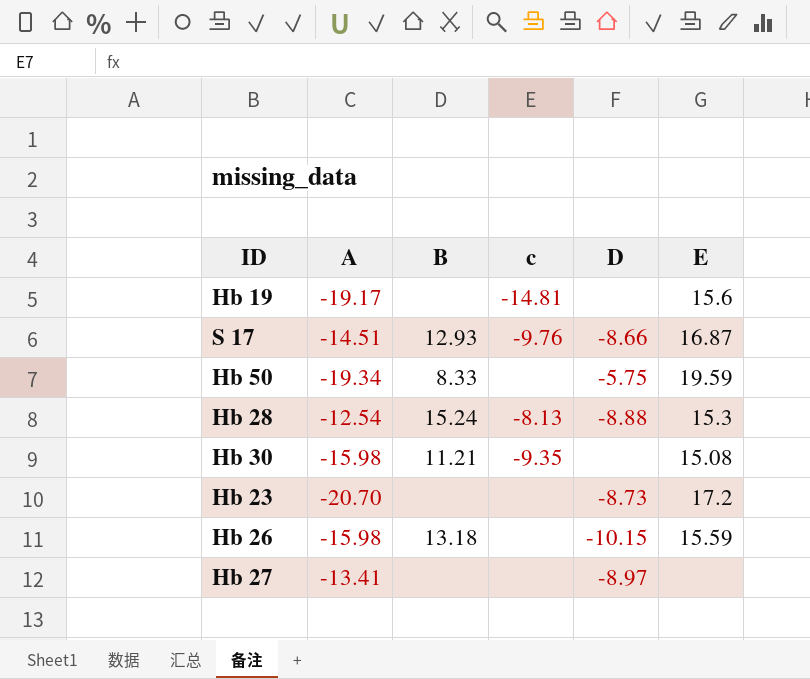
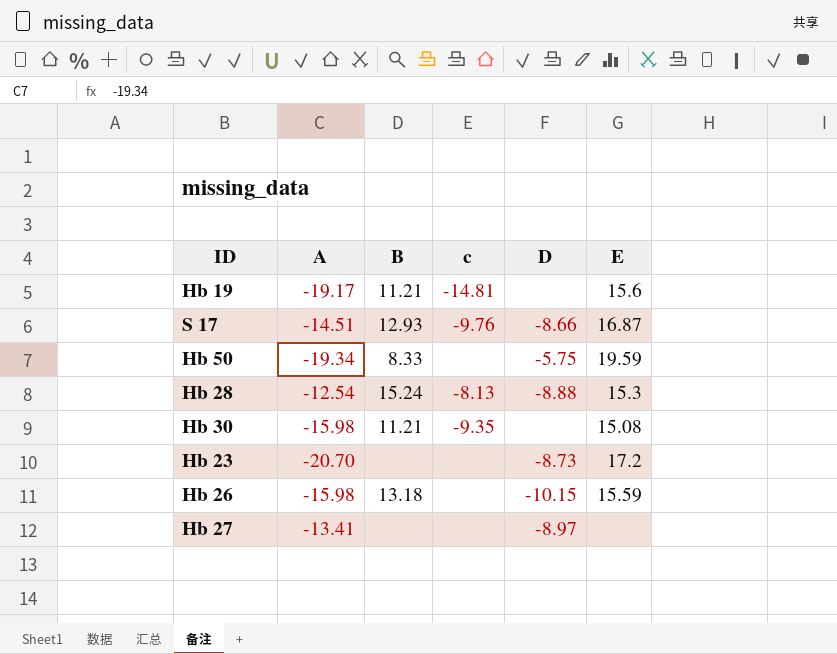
Hb 19 | B: none -> 11.21

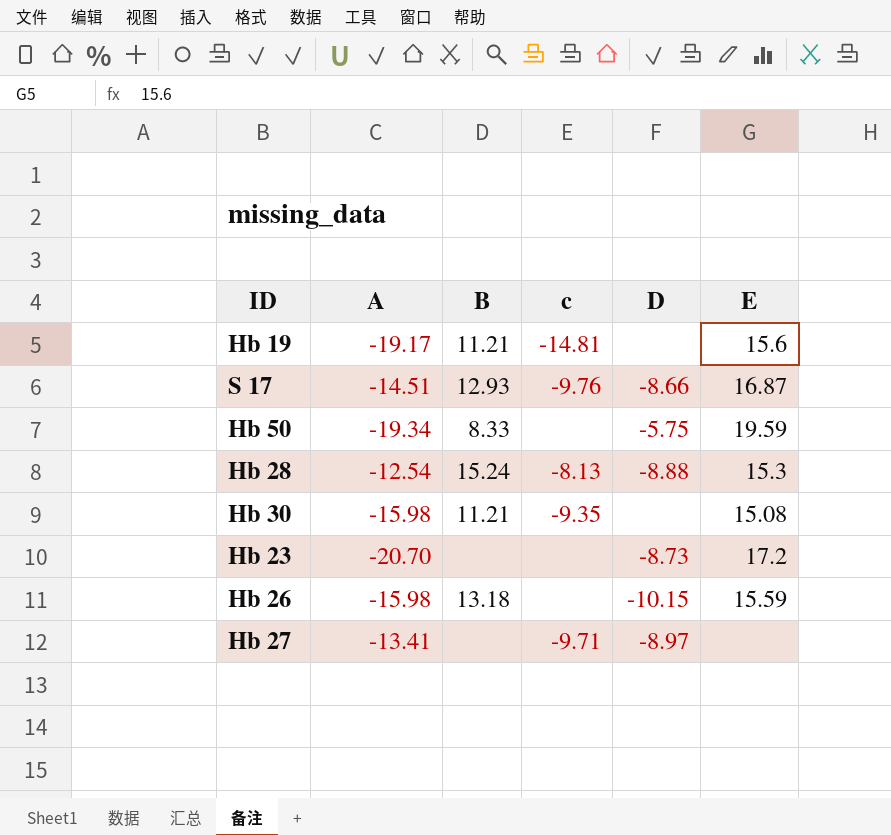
Hb 27 | c: none -> -9.71

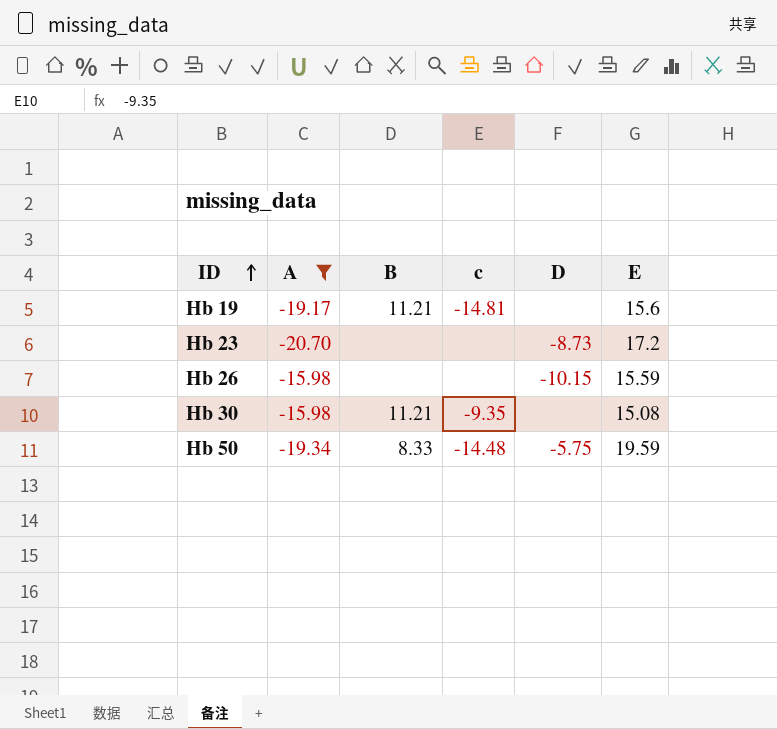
filter: none -> A <= -15.98
row order: none -> ID ascending
Hb 26 | B: 13.18 -> none
Hb 50 | c: none -> -14.48

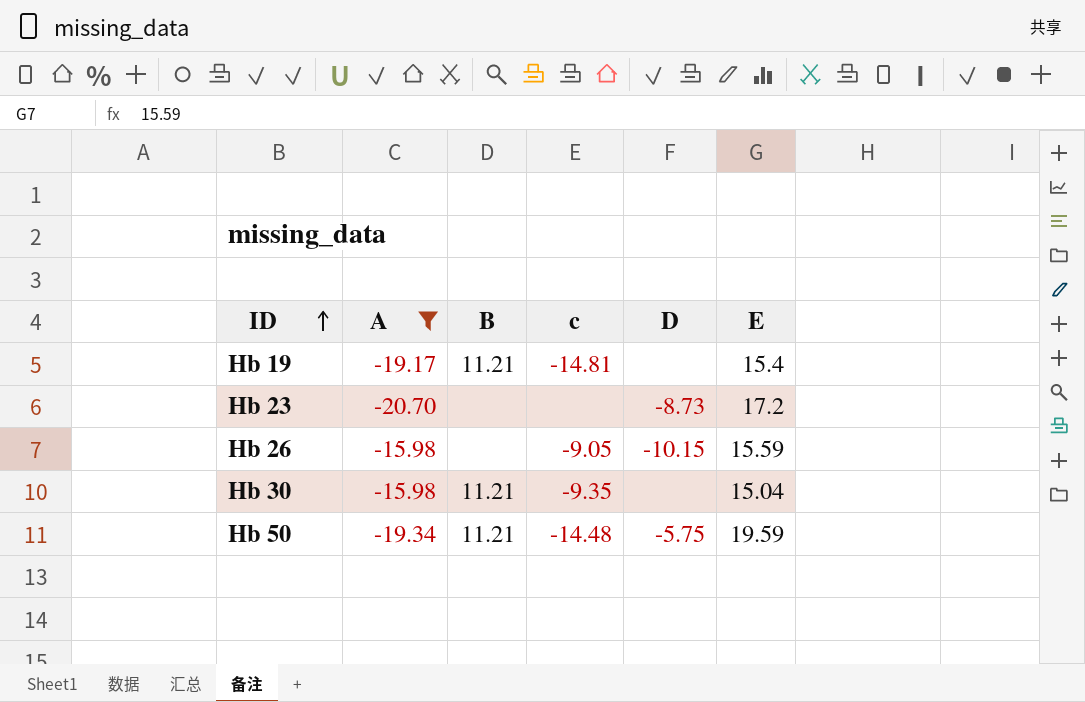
Hb 19 | E: 15.6 -> 15.4
Hb 26 | c: none -> -9.05
Hb 30 | E: 15.08 -> 15.04
Hb 50 | B: 8.33 -> 11.21

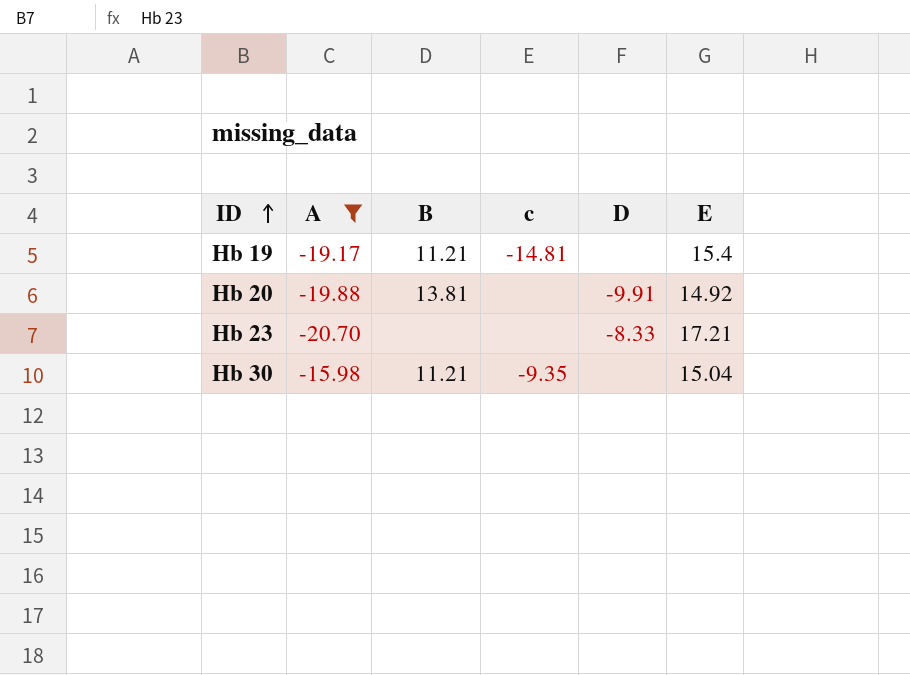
row Hb 26: -15.98 | none | -9.05 | -10.15 | 15.59 -> none
row Hb 50: -19.34 | 11.21 | -14.48 | -5.75 | 19.59 -> none
row Hb 20: none -> -19.88 | 13.81 | none | -9.91 | 14.92
Hb 23 | D: -8.73 -> -8.33
Hb 23 | E: 17.2 -> 17.21

